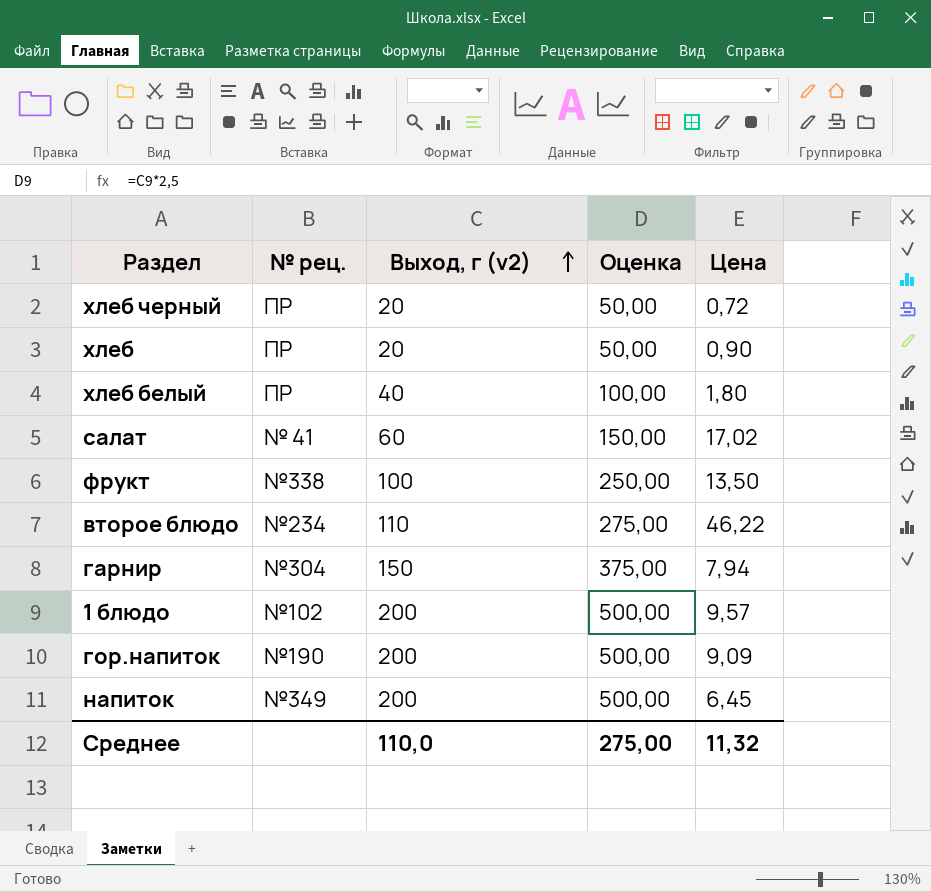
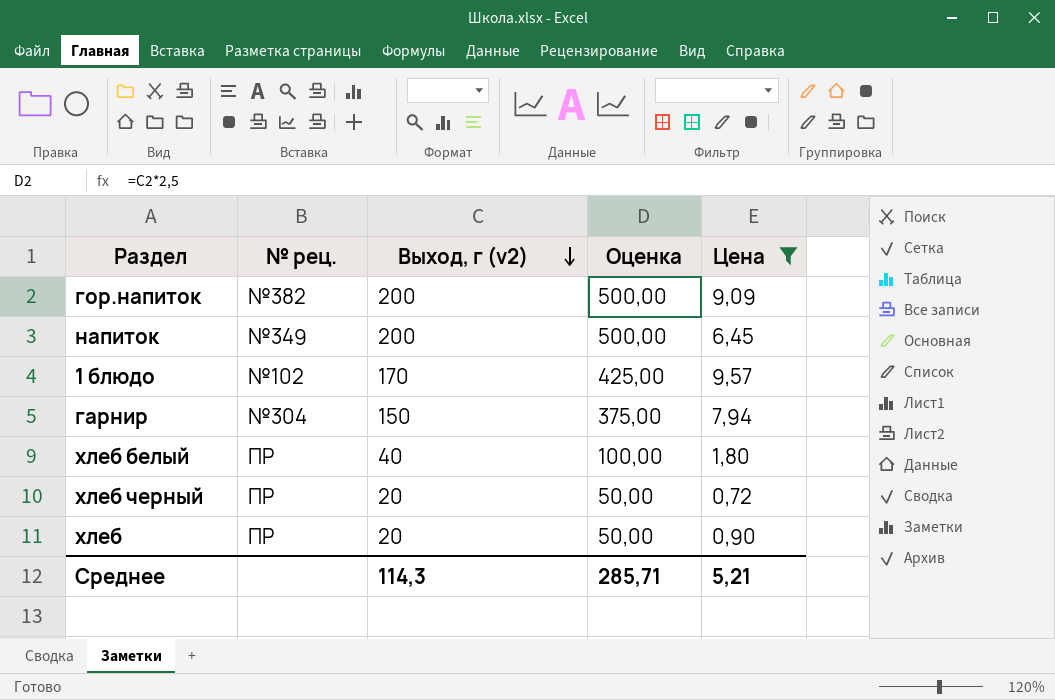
filter: none -> Цена <= 9,57
row order: Выход, г (v2) ascending -> Выход, г (v2) descending
гор.напиток | № рец.: №190 -> №382
1 блюдо | Выход, г (v2): 200 -> 170
1 блюдо | Оценка: 500,00 -> 425,00
Среднее | Выход, г (v2): 110,0 -> 114,3
Среднее | Оценка: 275,00 -> 285,71
Среднее | Цена: 11,32 -> 5,21

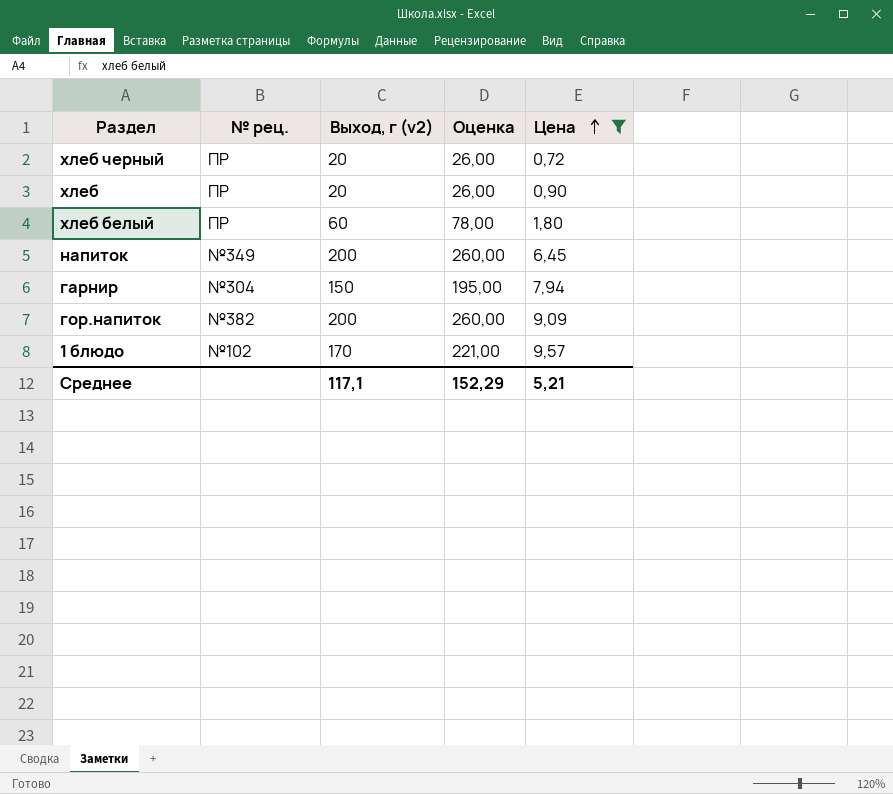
row order: Выход, г (v2) descending -> Цена ascending
column Оценка | formula: [Выход, г (v2)] * 2,5 -> [Выход, г (v2)] * 1,3
хлеб белый | Выход, г (v2): 40 -> 60
Среднее | Выход, г (v2): 114,3 -> 117,1
Среднее | Оценка: 285,71 -> 152,29

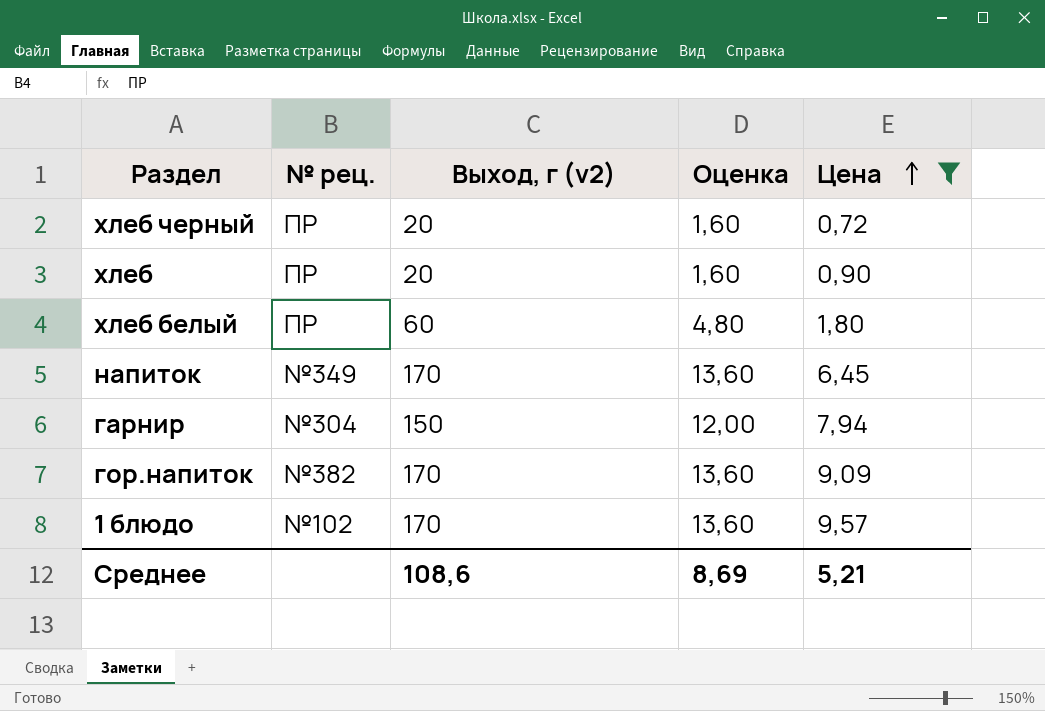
column Оценка | formula: [Выход, г (v2)] * 1,3 -> [Выход, г (v2)] * 0,08
напиток | Выход, г (v2): 200 -> 170
гор.напиток | Выход, г (v2): 200 -> 170
Среднее | Выход, г (v2): 117,1 -> 108,6
Среднее | Оценка: 152,29 -> 8,69

